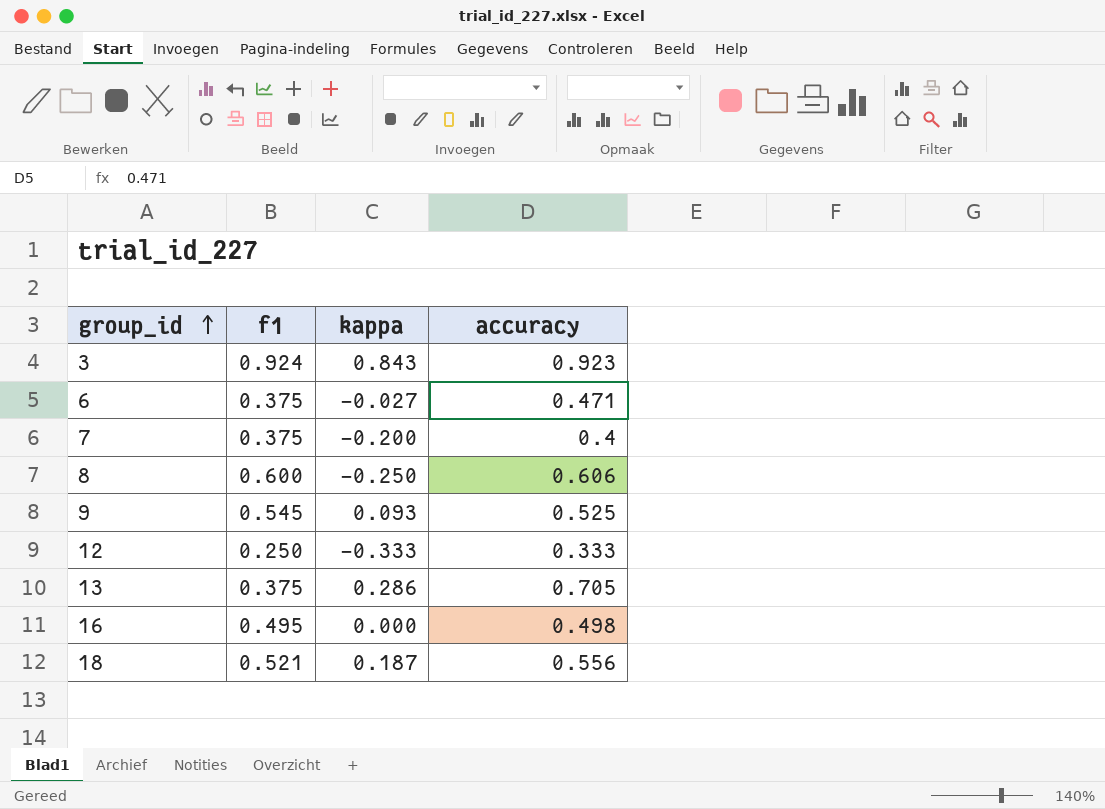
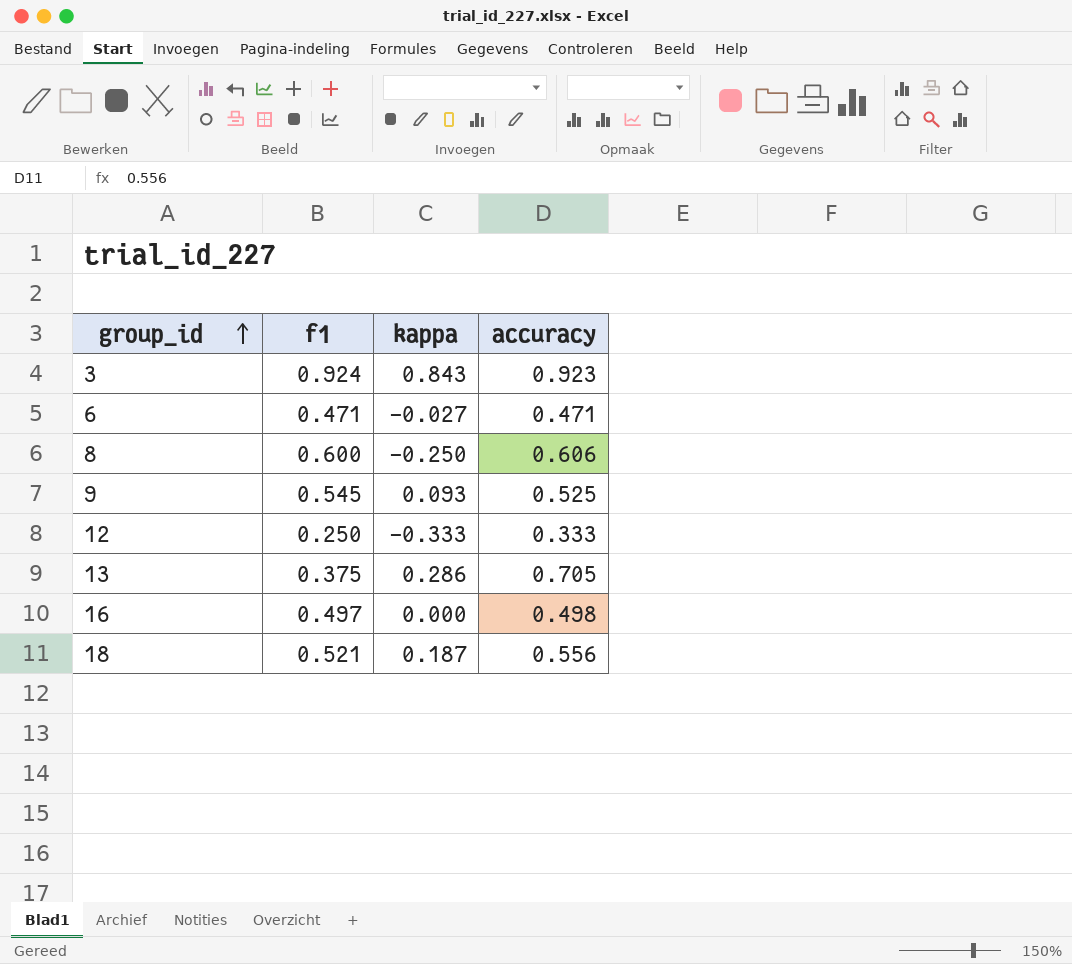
row 7: 0.375 | -0.200 | 0.4 -> none
6 | f1: 0.375 -> 0.471
16 | f1: 0.495 -> 0.497

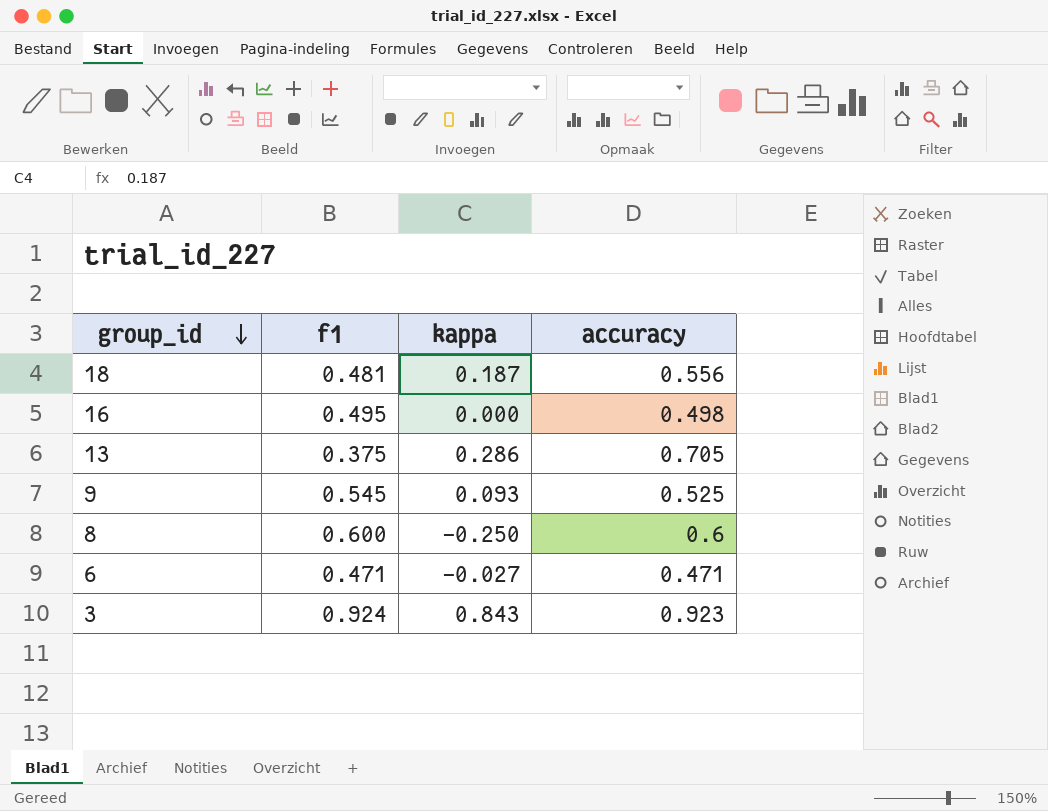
row order: group_id ascending -> group_id descending
row 12: 0.250 | -0.333 | 0.333 -> none
18 | f1: 0.521 -> 0.481
16 | f1: 0.497 -> 0.495
8 | accuracy: 0.606 -> 0.6

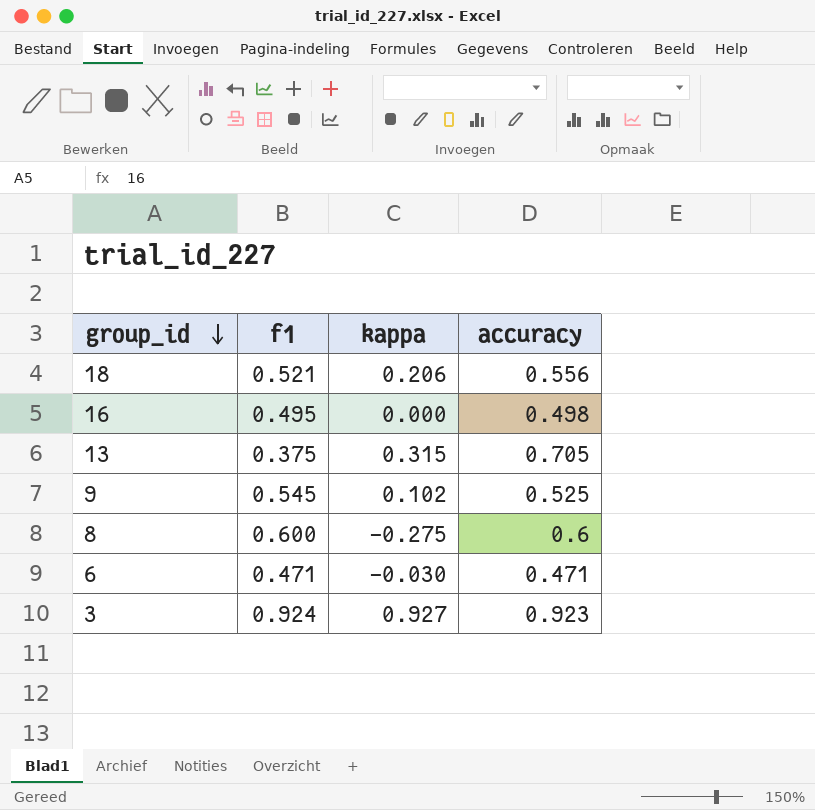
18 | f1: 0.481 -> 0.521
18 | kappa: 0.187 -> 0.206
13 | kappa: 0.286 -> 0.315
9 | kappa: 0.093 -> 0.102
8 | kappa: -0.250 -> -0.275
6 | kappa: -0.027 -> -0.030
3 | kappa: 0.843 -> 0.927

